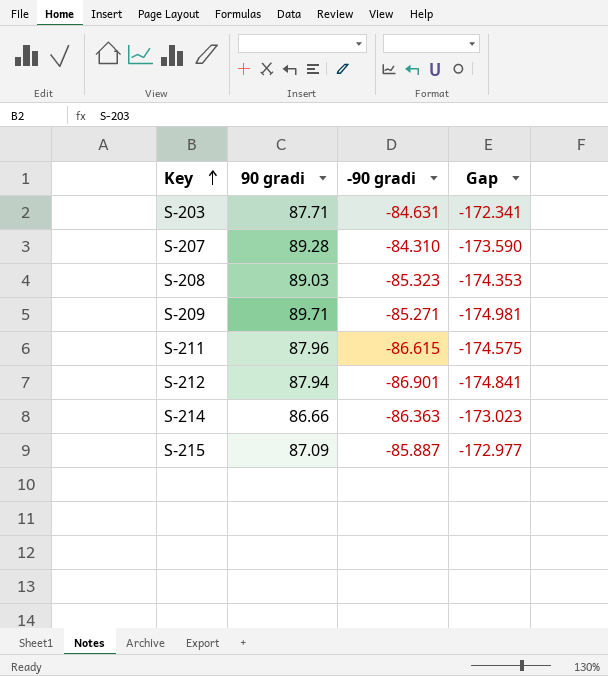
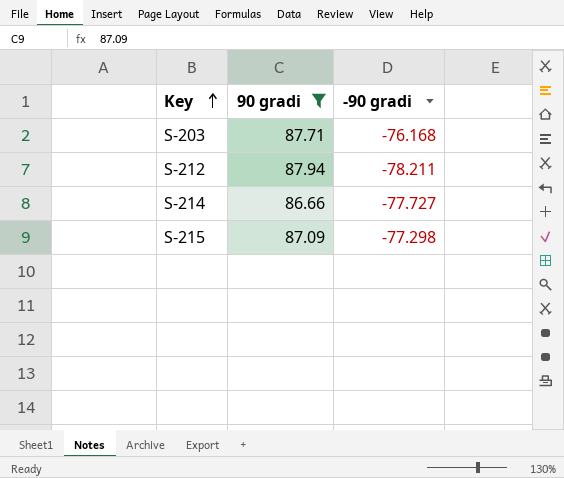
filter: none -> 90 gradi <= 87.94
column Gap | formula: [-90 gradi] - [90 gradi] -> none
S-203 | -90 gradi: -84.631 -> -76.168
S-212 | -90 gradi: -86.901 -> -78.211
S-214 | -90 gradi: -86.363 -> -77.727
S-215 | -90 gradi: -85.887 -> -77.298

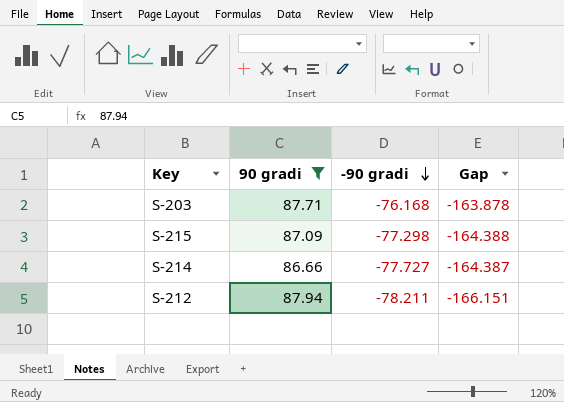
row order: Key ascending -> -90 gradi descending
column Gap | formula: none -> [-90 gradi] - [90 gradi]

